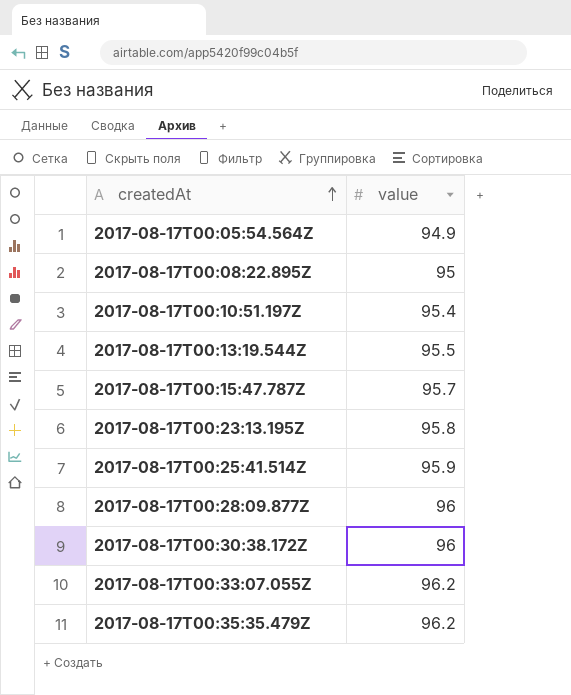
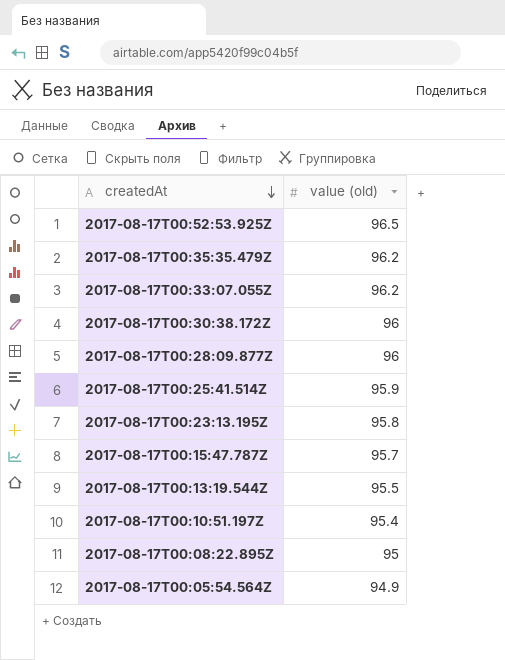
row order: createdAt ascending -> createdAt descending
column name: value -> value (old)
row 2017-08-17T00:52:53.925Z: none -> 96.5

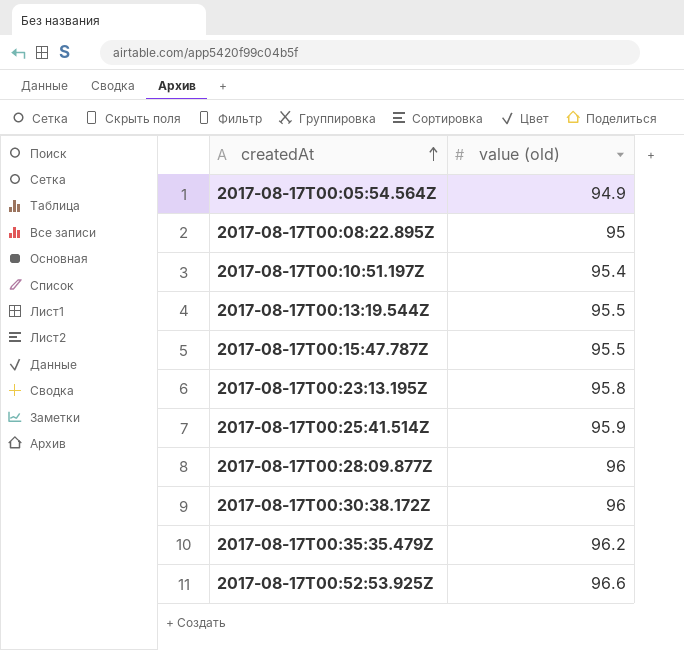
row order: createdAt descending -> createdAt ascending
row 2017-08-17T00:33:07.055Z: 96.2 -> none
2017-08-17T00:15:47.787Z | value (old): 95.7 -> 95.5
2017-08-17T00:52:53.925Z | value (old): 96.5 -> 96.6

